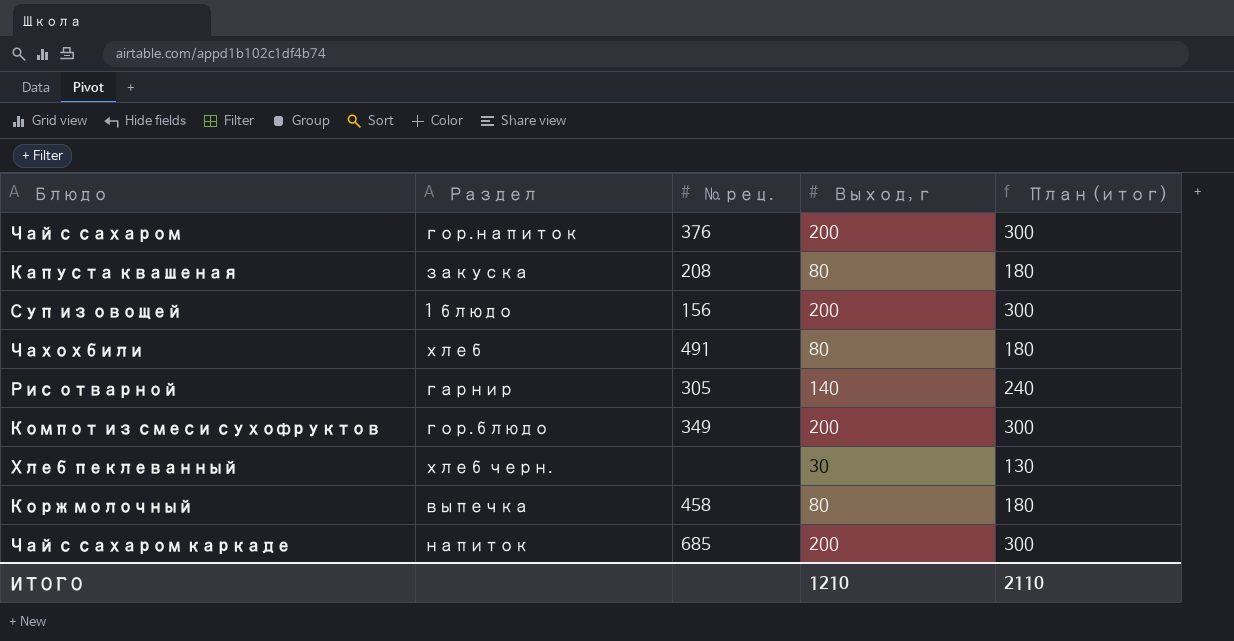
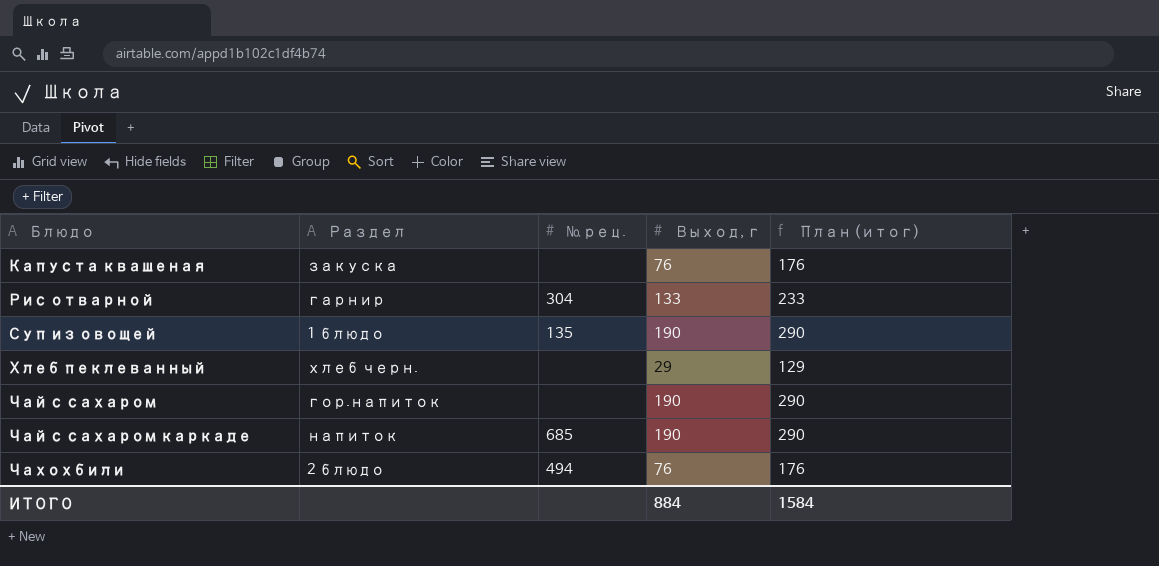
row order: none -> Блюдо ascending
row Компот из смеси сухофруктов: гор.блюдо | 349 | 200 | 300 -> none
row Корж молочный: выпечка | 458 | 80 | 180 -> none
Капуста квашеная | № рец.: 208 -> none
Капуста квашеная | Выход, г: 80 -> 76
Капуста квашеная | План (итог): 180 -> 176
Рис отварной | № рец.: 305 -> 304
Рис отварной | Выход, г: 140 -> 133
Рис отварной | План (итог): 240 -> 233
Суп из овощей | № рец.: 156 -> 135
Суп из овощей | Выход, г: 200 -> 190
Суп из овощей | План (итог): 300 -> 290
Хлеб пеклеванный | Выход, г: 30 -> 29
Хлеб пеклеванный | План (итог): 130 -> 129
Чай с сахаром | № рец.: 376 -> none
Чай с сахаром | Выход, г: 200 -> 190
Чай с сахаром | План (итог): 300 -> 290
Чай с сахаром каркаде | Выход, г: 200 -> 190
Чай с сахаром каркаде | План (итог): 300 -> 290
Чахохбили | Раздел: хлеб -> 2 блюдо
Чахохбили | № рец.: 491 -> 494
Чахохбили | Выход, г: 80 -> 76
Чахохбили | План (итог): 180 -> 176
ИТОГО | Выход, г: 1210 -> 884
ИТОГО | План (итог): 2110 -> 1584

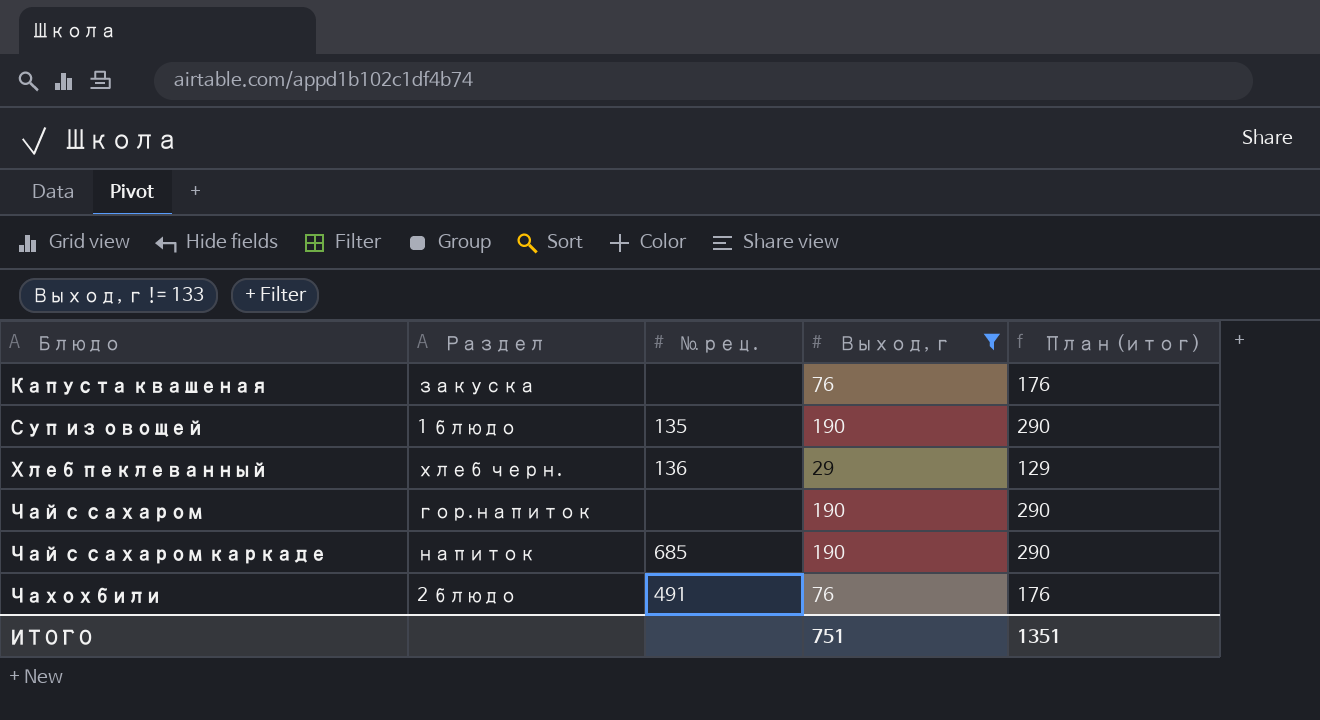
filter: none -> Выход, г != 133
Хлеб пеклеванный | № рец.: none -> 136
Чахохбили | № рец.: 494 -> 491
ИТОГО | Выход, г: 884 -> 751
ИТОГО | План (итог): 1584 -> 1351

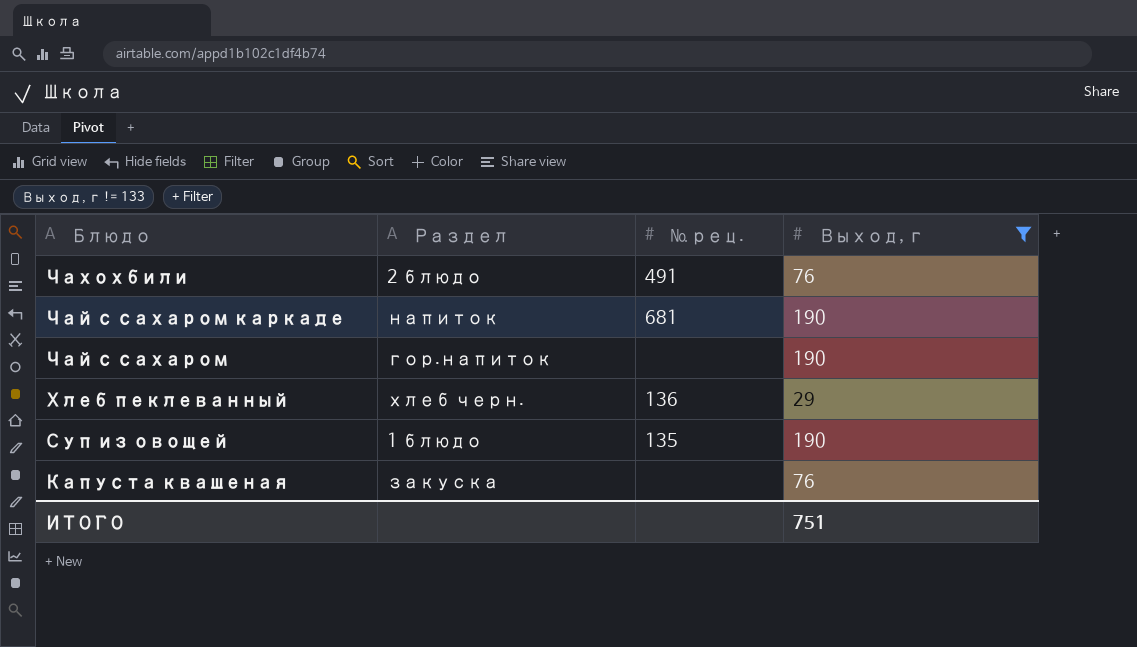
row order: Блюдо ascending -> Блюдо descending
column План (итог) | formula: [Выход, г] + 100 -> none
Чай с сахаром каркаде | № рец.: 685 -> 681

